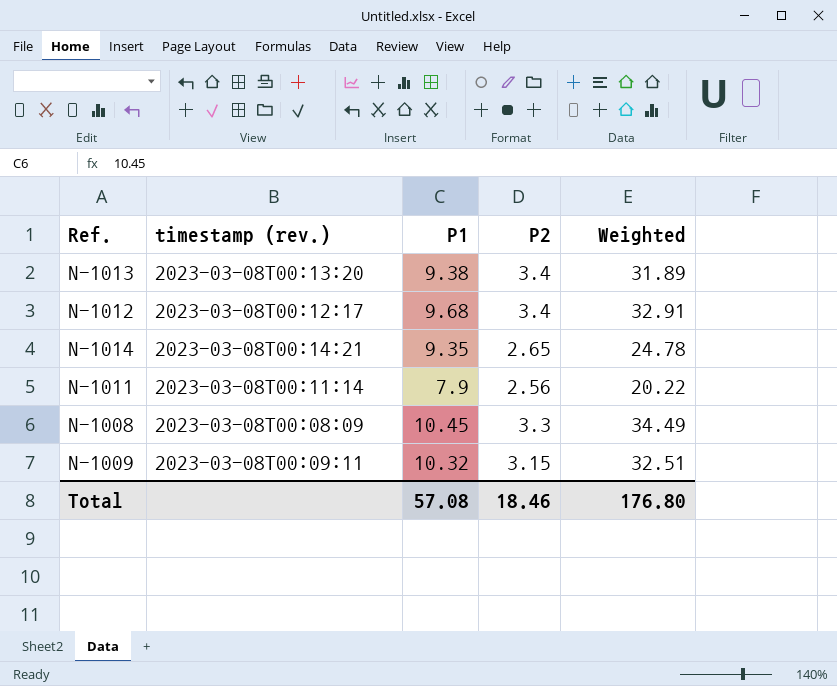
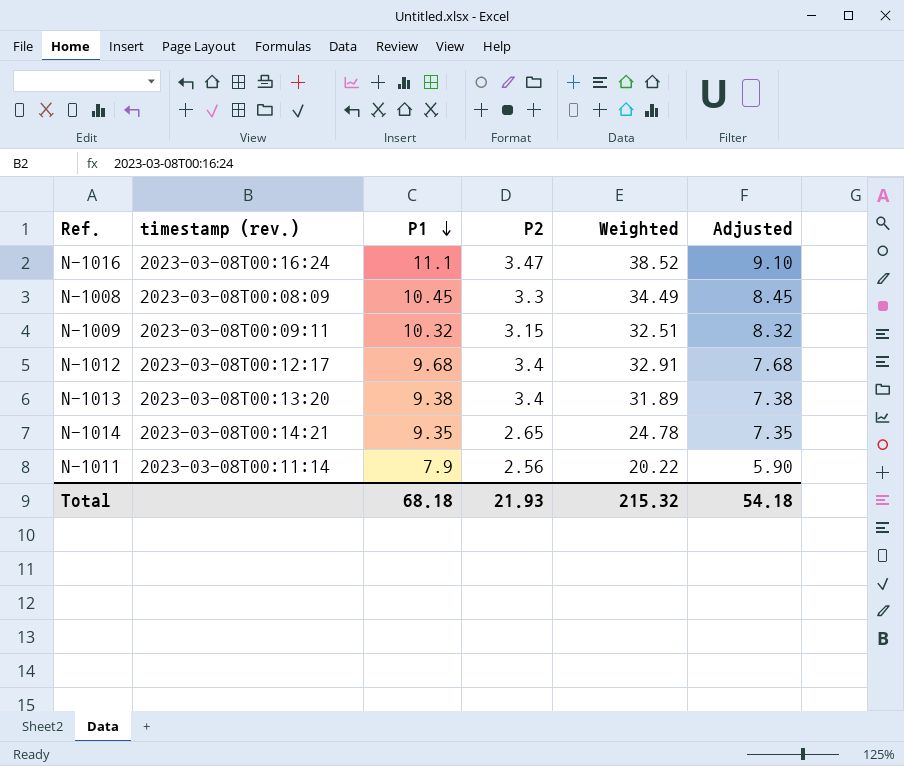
row order: none -> P1 descending
column Adjusted | formula: none -> [P1] - 2
row N-1016: none -> 2023-03-08T00:16:24 | 11.1 | 3.47 | 38.52 | 9.10
Total | P1: 57.08 -> 68.18
Total | P2: 18.46 -> 21.93
Total | Weighted: 176.80 -> 215.32

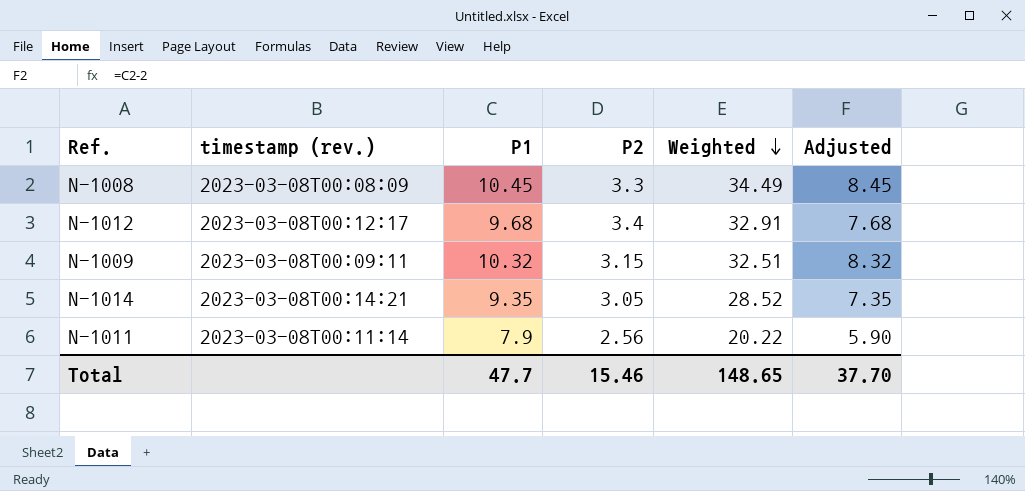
row order: P1 descending -> Weighted descending
row N-1016: 2023-03-08T00:16:24 | 11.1 | 3.47 | 38.52 | 9.10 -> none
row N-1013: 2023-03-08T00:13:20 | 9.38 | 3.4 | 31.89 | 7.38 -> none
N-1014 | P2: 2.65 -> 3.05
N-1014 | Weighted: 24.78 -> 28.52
Total | P1: 68.18 -> 47.7
Total | P2: 21.93 -> 15.46
Total | Weighted: 215.32 -> 148.65
Total | Adjusted: 54.18 -> 37.70

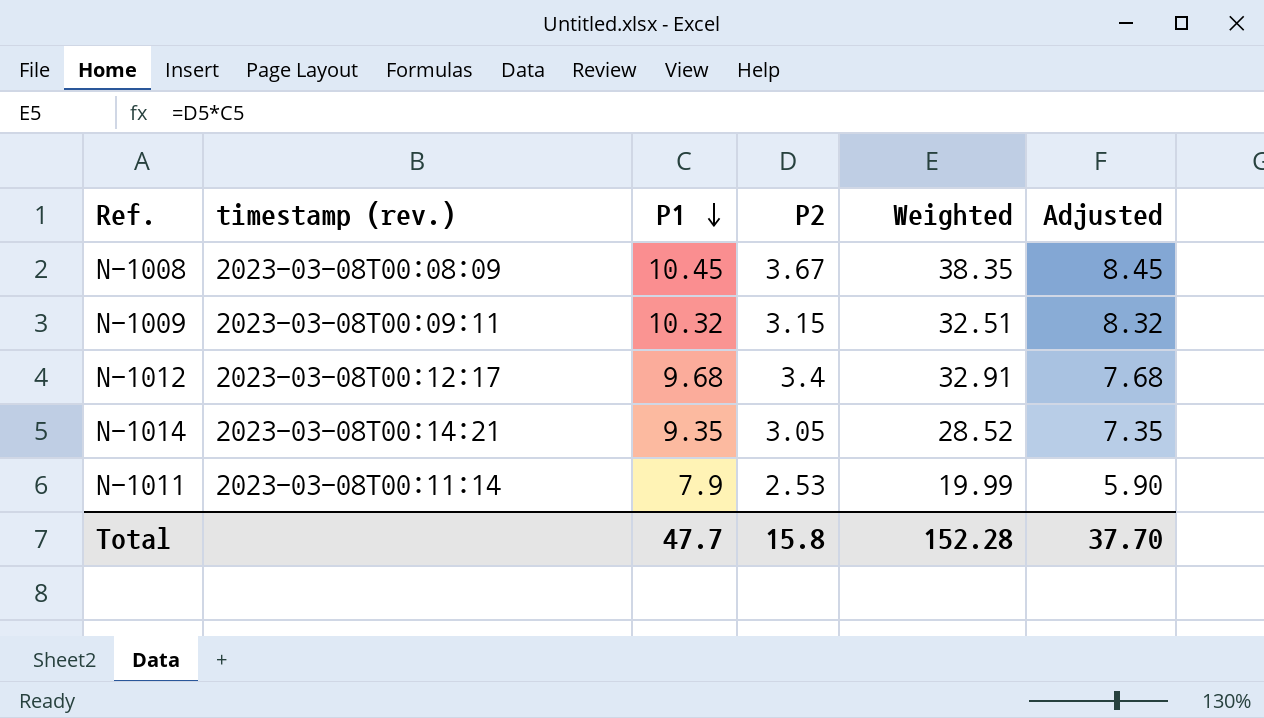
row order: Weighted descending -> P1 descending
N-1008 | P2: 3.3 -> 3.67
N-1008 | Weighted: 34.49 -> 38.35
N-1011 | P2: 2.56 -> 2.53
N-1011 | Weighted: 20.22 -> 19.99
Total | P2: 15.46 -> 15.8
Total | Weighted: 148.65 -> 152.28

